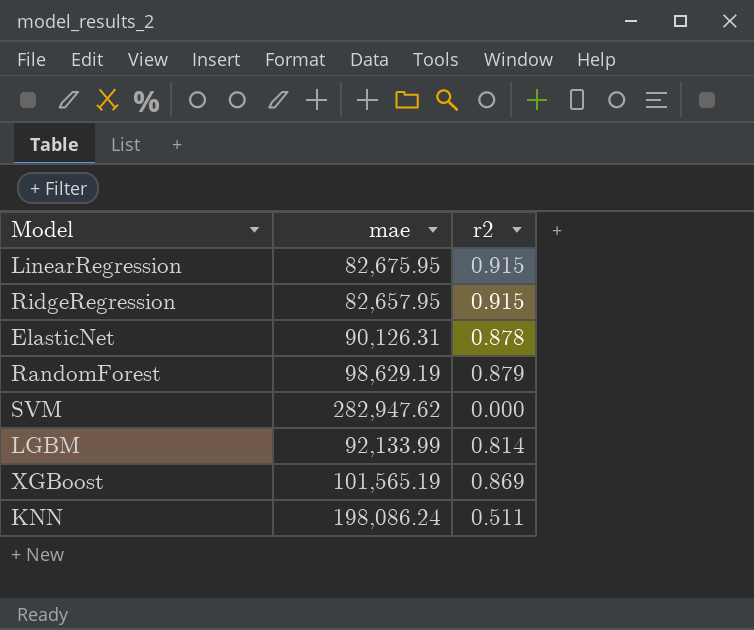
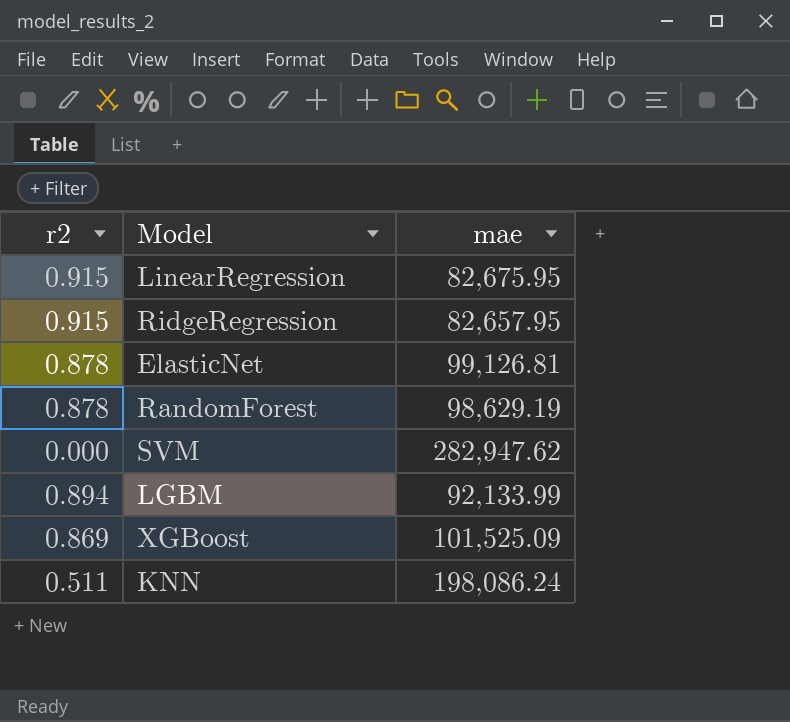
column r2 | position: 3 -> 1
ElasticNet | mae: 90,126.31 -> 99,126.81
RandomForest | r2: 0.879 -> 0.878
LGBM | r2: 0.814 -> 0.894
XGBoost | mae: 101,565.19 -> 101,525.09

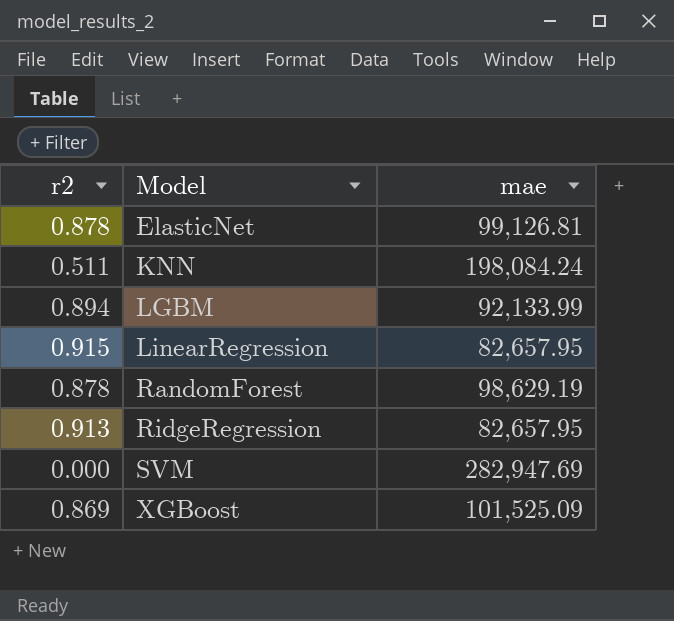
row order: none -> Model ascending
KNN | mae: 198,086.24 -> 198,084.24
LinearRegression | mae: 82,675.95 -> 82,657.95
RidgeRegression | r2: 0.915 -> 0.913
SVM | mae: 282,947.62 -> 282,947.69

